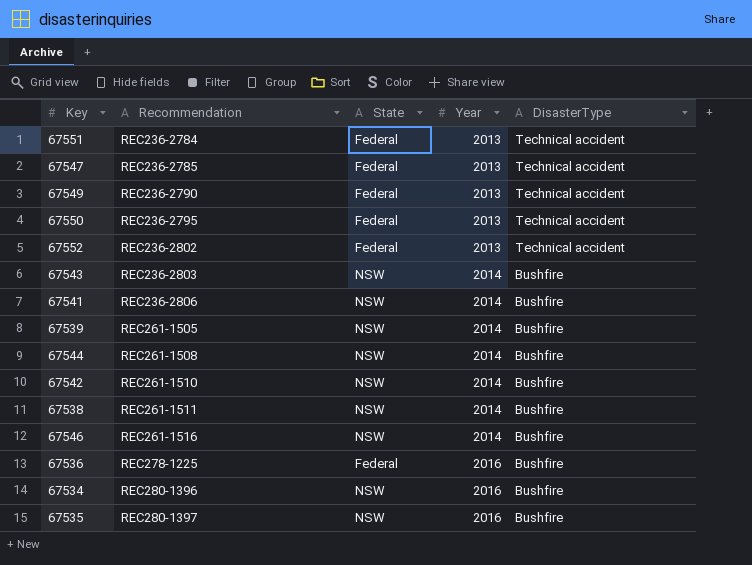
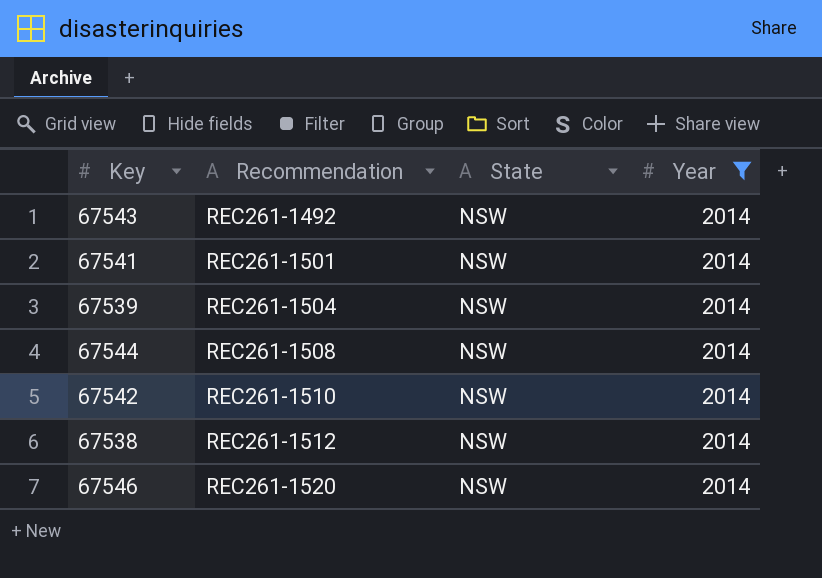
filter: none -> Year = 2014
column DisasterType | position: 5 -> none
67543 | Recommendation: REC236-2803 -> REC261-1492
67541 | Recommendation: REC236-2806 -> REC261-1501
67539 | Recommendation: REC261-1505 -> REC261-1504
67538 | Recommendation: REC261-1511 -> REC261-1512
67546 | Recommendation: REC261-1516 -> REC261-1520

